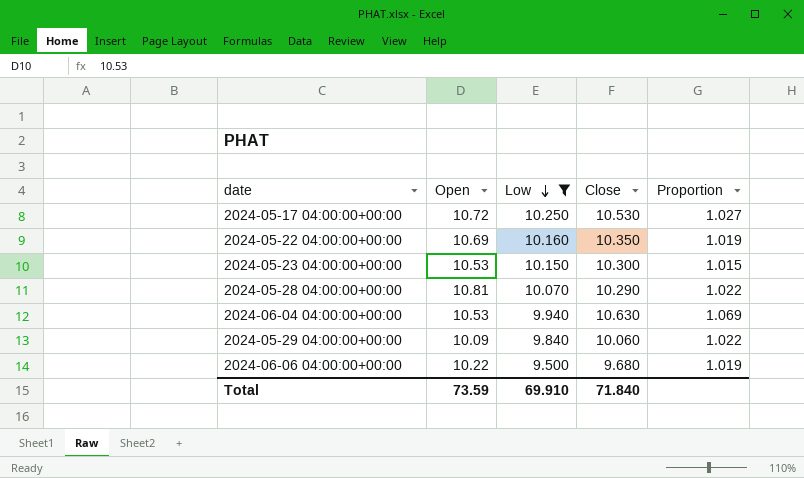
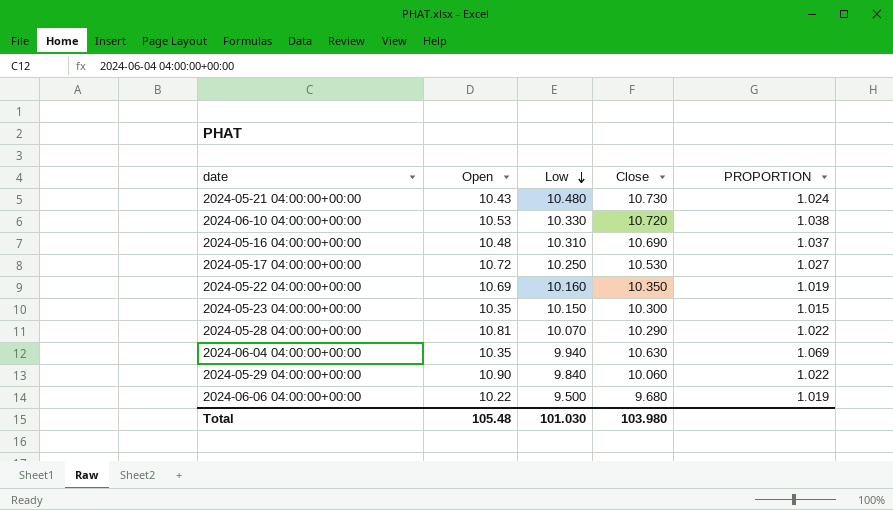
filter: Low <= 10.250 -> none
column name: Proportion -> PROPORTION
2024-05-23 04:00:00+00:00 | Open: 10.53 -> 10.35
2024-06-04 04:00:00+00:00 | Open: 10.53 -> 10.35
2024-05-29 04:00:00+00:00 | Open: 10.09 -> 10.90
Total | Open: 73.59 -> 105.48
Total | Low: 69.910 -> 101.030
Total | Close: 71.840 -> 103.980

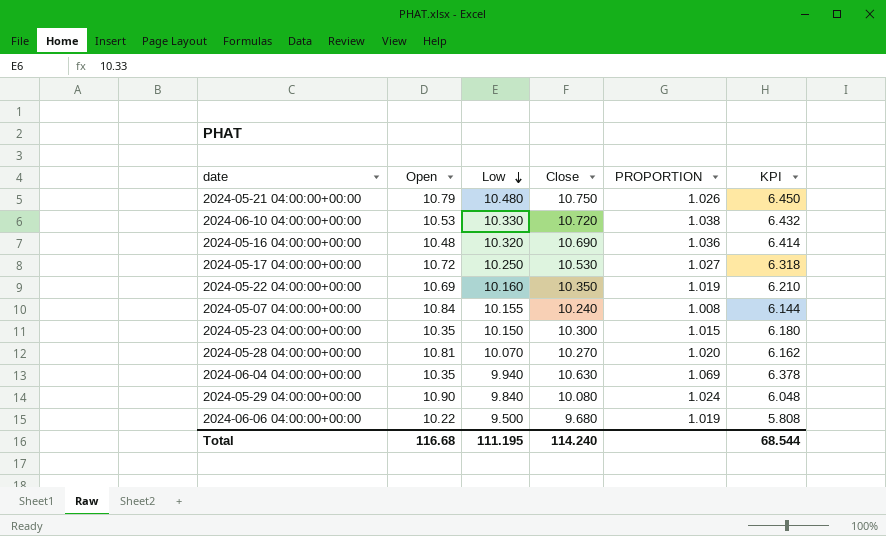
column KPI | formula: none -> [Close] * 0.6
2024-05-21 04:00:00+00:00 | Open: 10.43 -> 10.79
2024-05-21 04:00:00+00:00 | Close: 10.730 -> 10.750
2024-05-21 04:00:00+00:00 | PROPORTION: 1.024 -> 1.026
2024-05-16 04:00:00+00:00 | Low: 10.310 -> 10.320
2024-05-16 04:00:00+00:00 | PROPORTION: 1.037 -> 1.036
row 2024-05-07 04:00:00+00:00: none -> 10.84 | 10.155 | 10.240 | 1.008 | 6.144
2024-05-28 04:00:00+00:00 | Close: 10.290 -> 10.270
2024-05-28 04:00:00+00:00 | PROPORTION: 1.022 -> 1.020
2024-05-29 04:00:00+00:00 | Close: 10.060 -> 10.080
2024-05-29 04:00:00+00:00 | PROPORTION: 1.022 -> 1.024
Total | Open: 105.48 -> 116.68
Total | Low: 101.030 -> 111.195
Total | Close: 103.980 -> 114.240

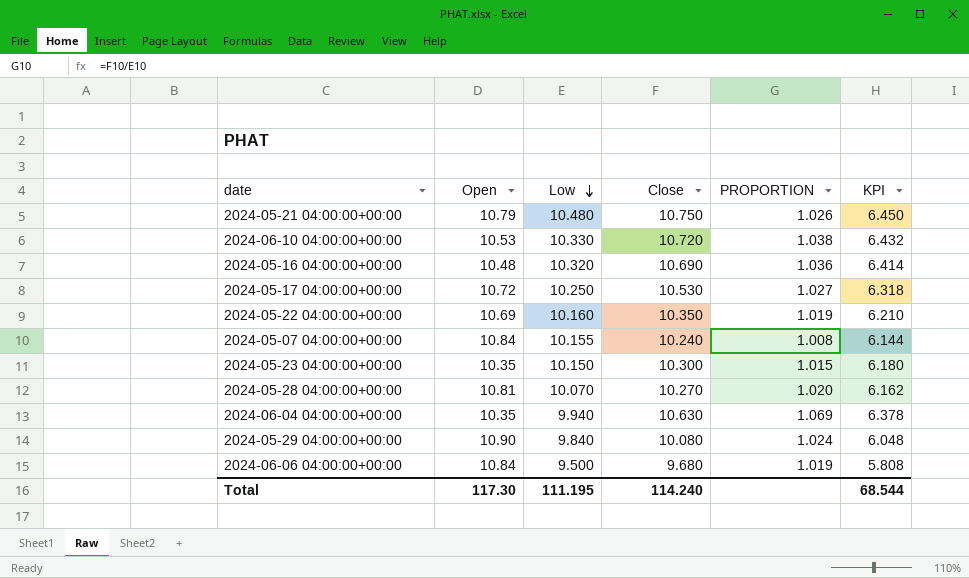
2024-06-06 04:00:00+00:00 | Open: 10.22 -> 10.84
Total | Open: 116.68 -> 117.30

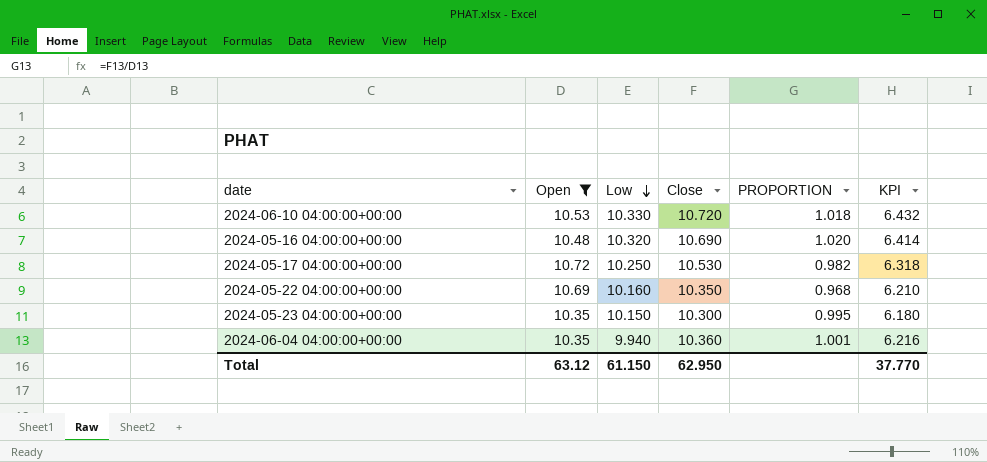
filter: none -> Open <= 10.72
column PROPORTION | formula: [Close] / [Low] -> [Close] / [Open]
2024-06-04 04:00:00+00:00 | Close: 10.630 -> 10.360
2024-06-04 04:00:00+00:00 | KPI: 6.378 -> 6.216
Total | Open: 117.30 -> 63.12
Total | Low: 111.195 -> 61.150
Total | Close: 114.240 -> 62.950
Total | KPI: 68.544 -> 37.770

